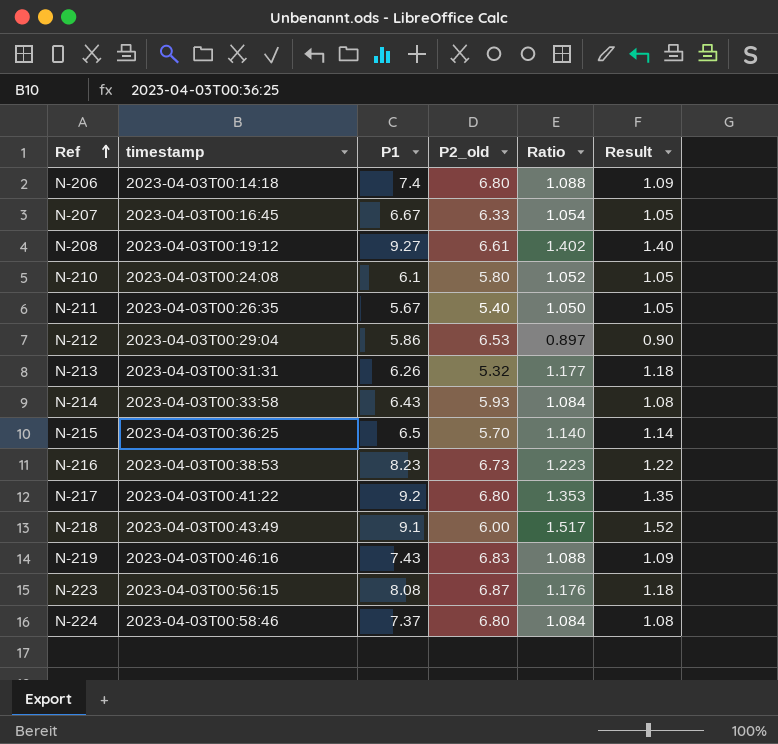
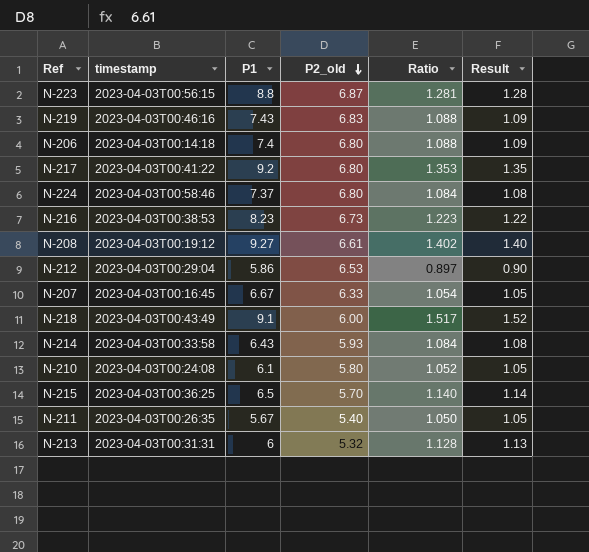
row order: Ref ascending -> P2_old descending
N-223 | P1: 8.08 -> 8.8
N-223 | Ratio: 1.176 -> 1.281
N-223 | Result: 1.18 -> 1.28
N-213 | P1: 6.26 -> 6
N-213 | Ratio: 1.177 -> 1.128
N-213 | Result: 1.18 -> 1.13

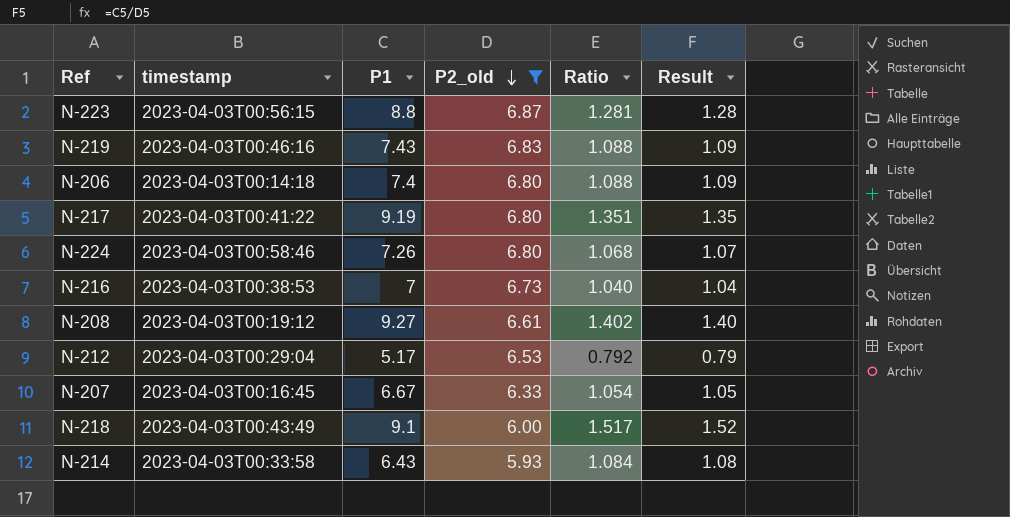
filter: none -> P2_old >= 5.93
N-217 | P1: 9.2 -> 9.19
N-217 | Ratio: 1.353 -> 1.351
N-224 | P1: 7.37 -> 7.26
N-224 | Ratio: 1.084 -> 1.068
N-224 | Result: 1.08 -> 1.07
N-216 | P1: 8.23 -> 7
N-216 | Ratio: 1.223 -> 1.040
N-216 | Result: 1.22 -> 1.04
N-212 | P1: 5.86 -> 5.17
N-212 | Ratio: 0.897 -> 0.792
N-212 | Result: 0.90 -> 0.79

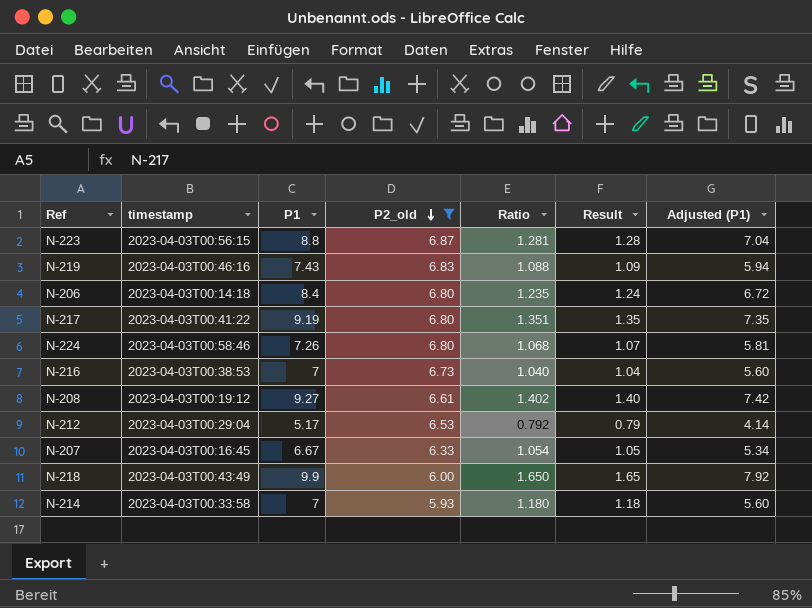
column Adjusted (P1) | formula: none -> [P1] * 0.8
N-206 | P1: 7.4 -> 8.4
N-206 | Ratio: 1.088 -> 1.235
N-206 | Result: 1.09 -> 1.24
N-218 | P1: 9.1 -> 9.9
N-218 | Ratio: 1.517 -> 1.650
N-218 | Result: 1.52 -> 1.65
N-214 | P1: 6.43 -> 7
N-214 | Ratio: 1.084 -> 1.180
N-214 | Result: 1.08 -> 1.18

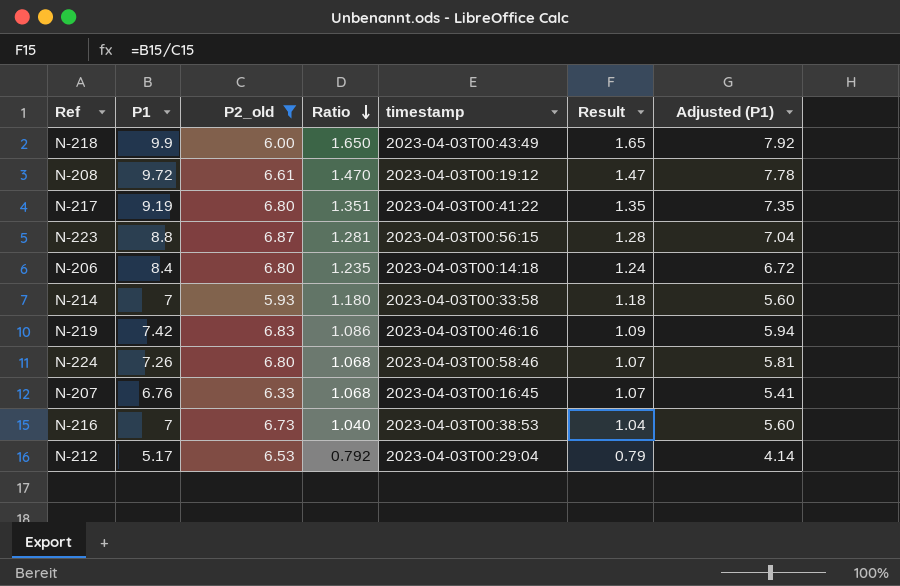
row order: P2_old descending -> Ratio descending
column timestamp | position: 2 -> 5
N-208 | P1: 9.27 -> 9.72
N-208 | Ratio: 1.402 -> 1.470
N-208 | Result: 1.40 -> 1.47
N-208 | Adjusted (P1): 7.42 -> 7.78
N-219 | P1: 7.43 -> 7.42
N-219 | Ratio: 1.088 -> 1.086
N-207 | P1: 6.67 -> 6.76
N-207 | Ratio: 1.054 -> 1.068
N-207 | Result: 1.05 -> 1.07
N-207 | Adjusted (P1): 5.34 -> 5.41

